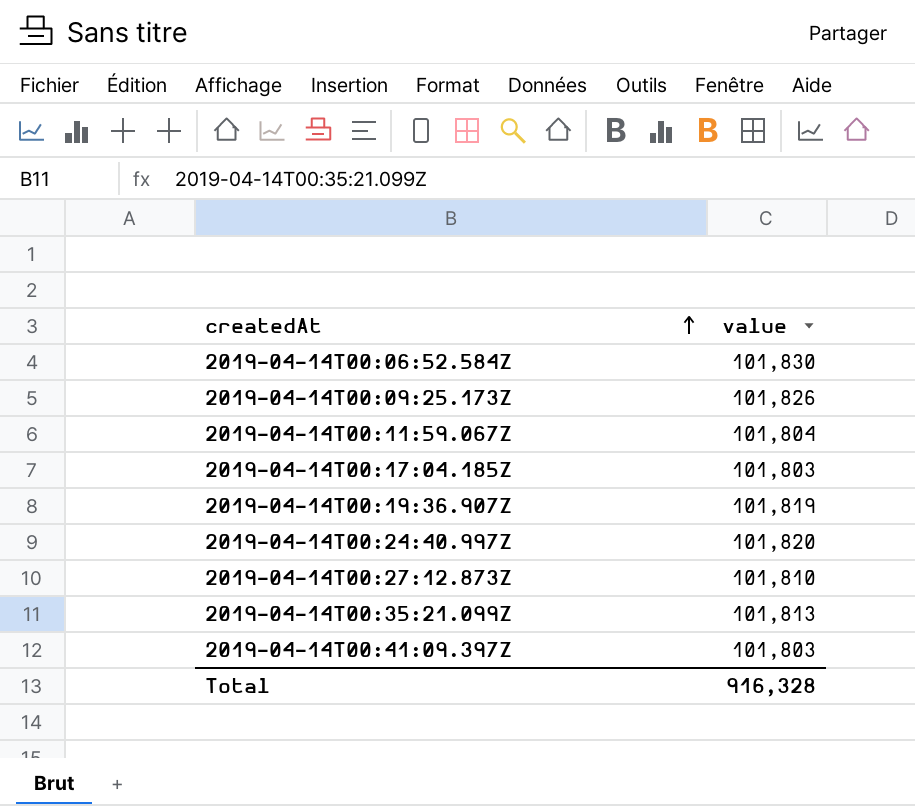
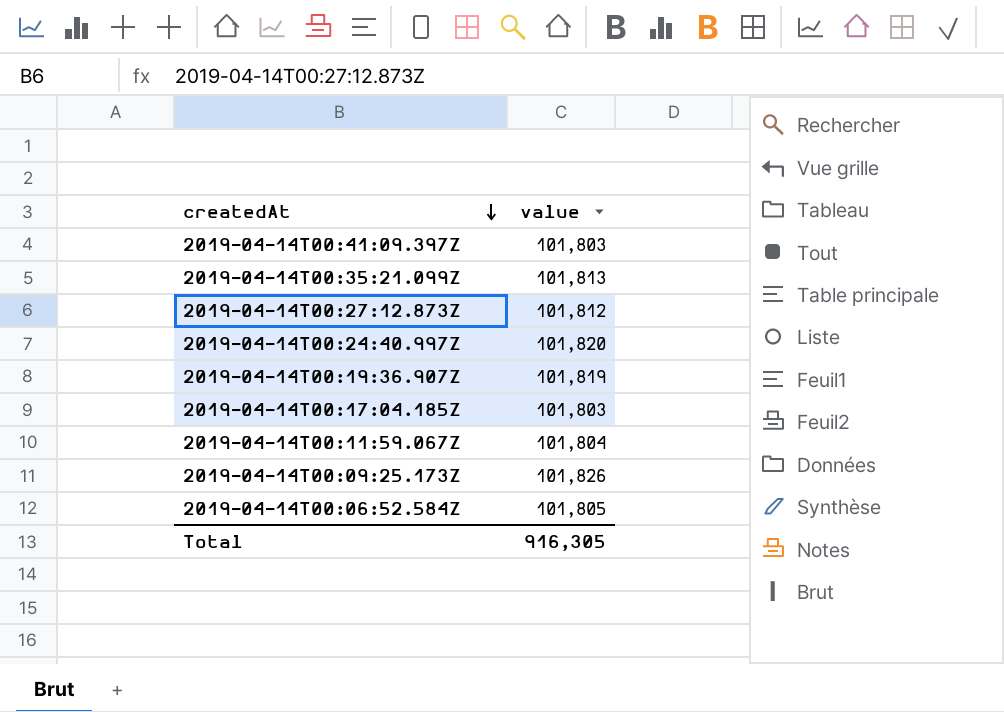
row order: createdAt ascending -> createdAt descending
2019-04-14T00:27:12.873Z | value: 101,810 -> 101,812
2019-04-14T00:06:52.584Z | value: 101,830 -> 101,805
Total | value: 916,328 -> 916,305

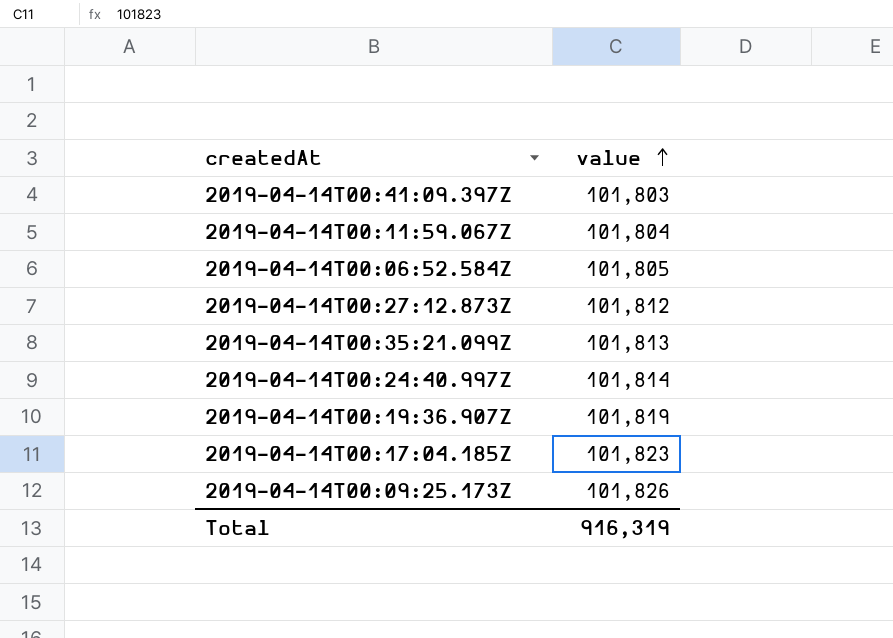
row order: createdAt descending -> value ascending
2019-04-14T00:24:40.997Z | value: 101,820 -> 101,814
2019-04-14T00:17:04.185Z | value: 101,803 -> 101,823
Total | value: 916,305 -> 916,319

